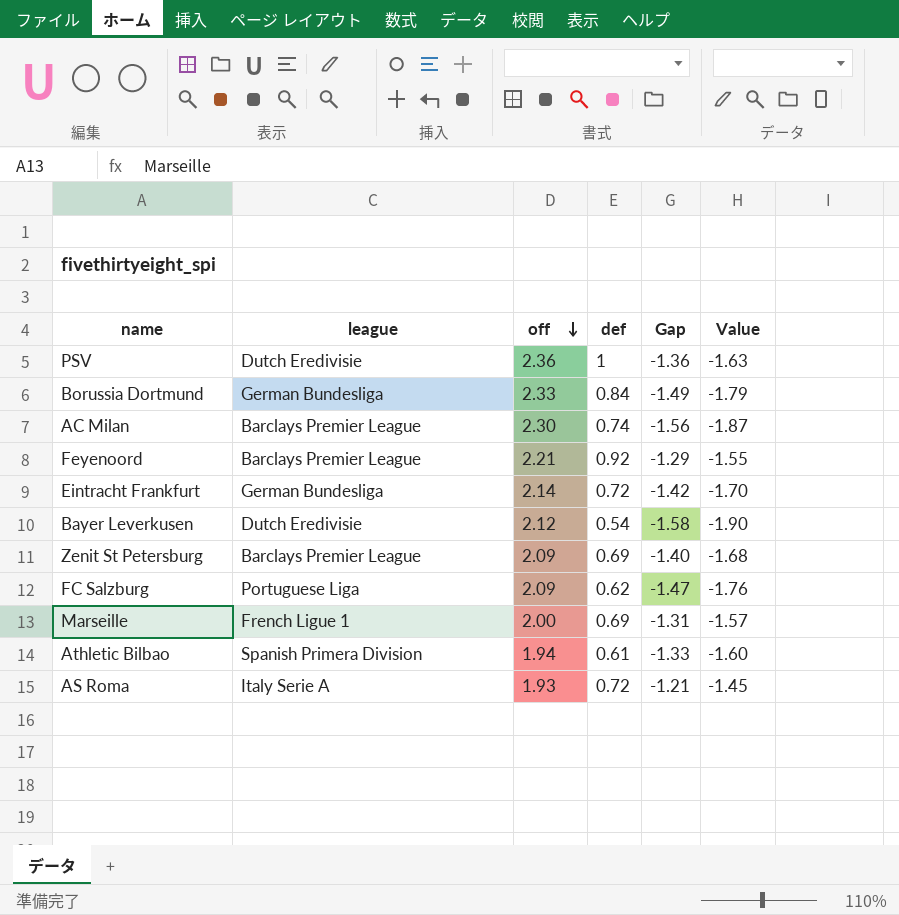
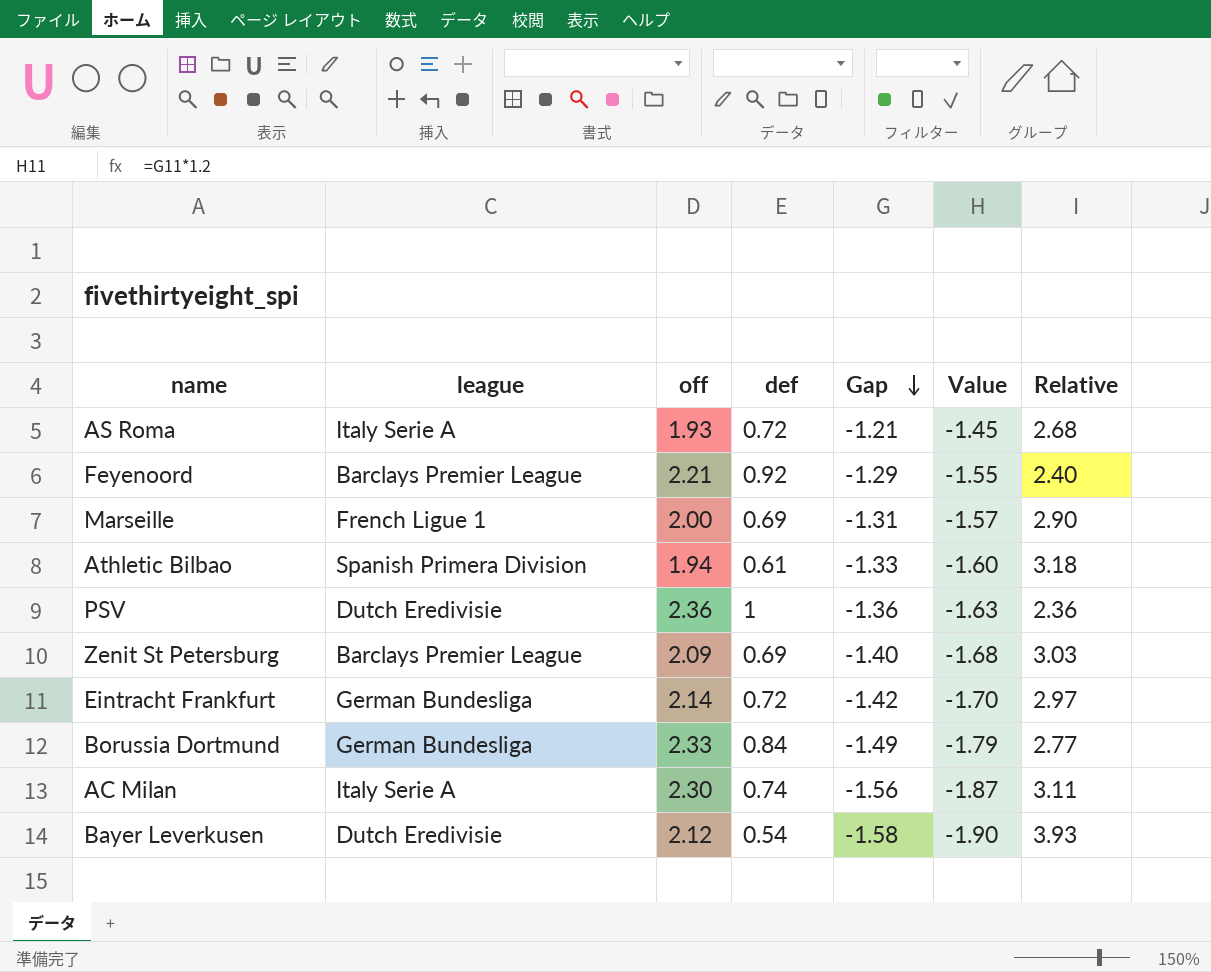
row order: off descending -> Gap descending
column Relative | formula: none -> [off] / [def]
row FC Salzburg: Portuguese Liga | 2.09 | 0.62 | -1.47 | -1.76 -> none
AC Milan | league: Barclays Premier League -> Italy Serie A

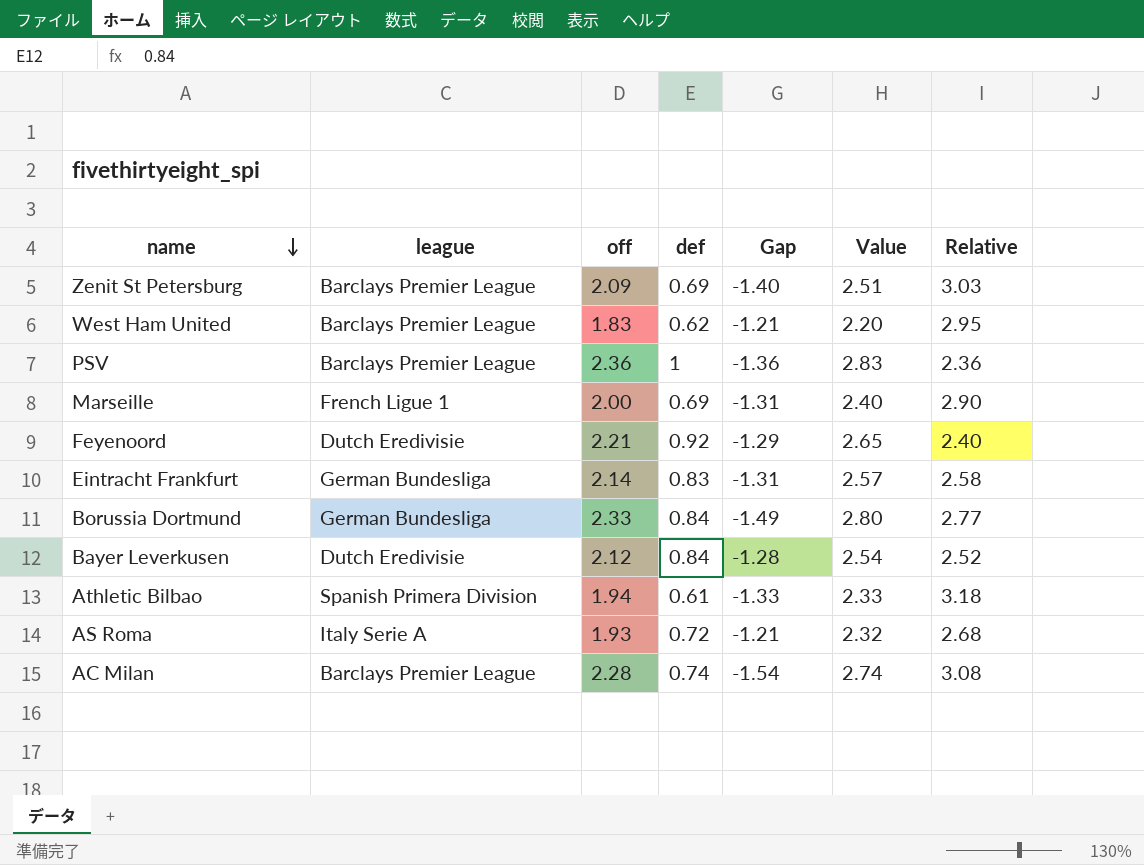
row order: Gap descending -> name descending
column Value | formula: [Gap] * 1.2 -> [off] * 1.2
row West Ham United: none -> Barclays Premier League | 1.83 | 0.62 | -1.21 | 2.20 | 2.95
PSV | league: Dutch Eredivisie -> Barclays Premier League
Feyenoord | league: Barclays Premier League -> Dutch Eredivisie
Eintracht Frankfurt | def: 0.72 -> 0.83
Eintracht Frankfurt | Gap: -1.42 -> -1.31
Eintracht Frankfurt | Relative: 2.97 -> 2.58
Bayer Leverkusen | def: 0.54 -> 0.84
Bayer Leverkusen | Gap: -1.58 -> -1.28
Bayer Leverkusen | Relative: 3.93 -> 2.52
AC Milan | league: Italy Serie A -> Barclays Premier League
AC Milan | off: 2.30 -> 2.28
AC Milan | Gap: -1.56 -> -1.54
AC Milan | Relative: 3.11 -> 3.08

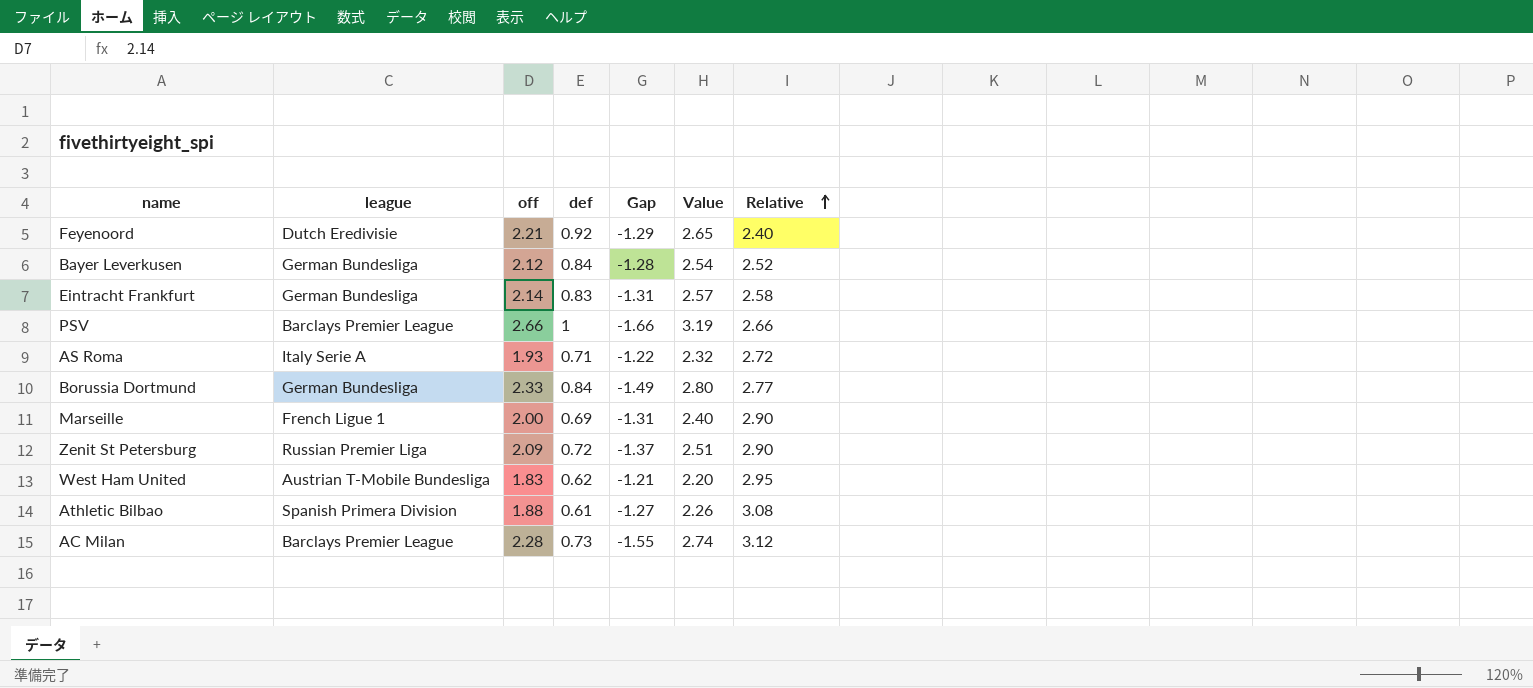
row order: name descending -> Relative ascending
Bayer Leverkusen | league: Dutch Eredivisie -> German Bundesliga
PSV | off: 2.36 -> 2.66
PSV | Gap: -1.36 -> -1.66
PSV | Value: 2.83 -> 3.19
PSV | Relative: 2.36 -> 2.66
AS Roma | def: 0.72 -> 0.71
AS Roma | Gap: -1.21 -> -1.22
AS Roma | Relative: 2.68 -> 2.72
Zenit St Petersburg | league: Barclays Premier League -> Russian Premier Liga
Zenit St Petersburg | def: 0.69 -> 0.72
Zenit St Petersburg | Gap: -1.40 -> -1.37
Zenit St Petersburg | Relative: 3.03 -> 2.90
West Ham United | league: Barclays Premier League -> Austrian T-Mobile Bundesliga
Athletic Bilbao | off: 1.94 -> 1.88
Athletic Bilbao | Gap: -1.33 -> -1.27
Athletic Bilbao | Value: 2.33 -> 2.26
Athletic Bilbao | Relative: 3.18 -> 3.08
AC Milan | def: 0.74 -> 0.73
AC Milan | Gap: -1.54 -> -1.55
AC Milan | Relative: 3.08 -> 3.12

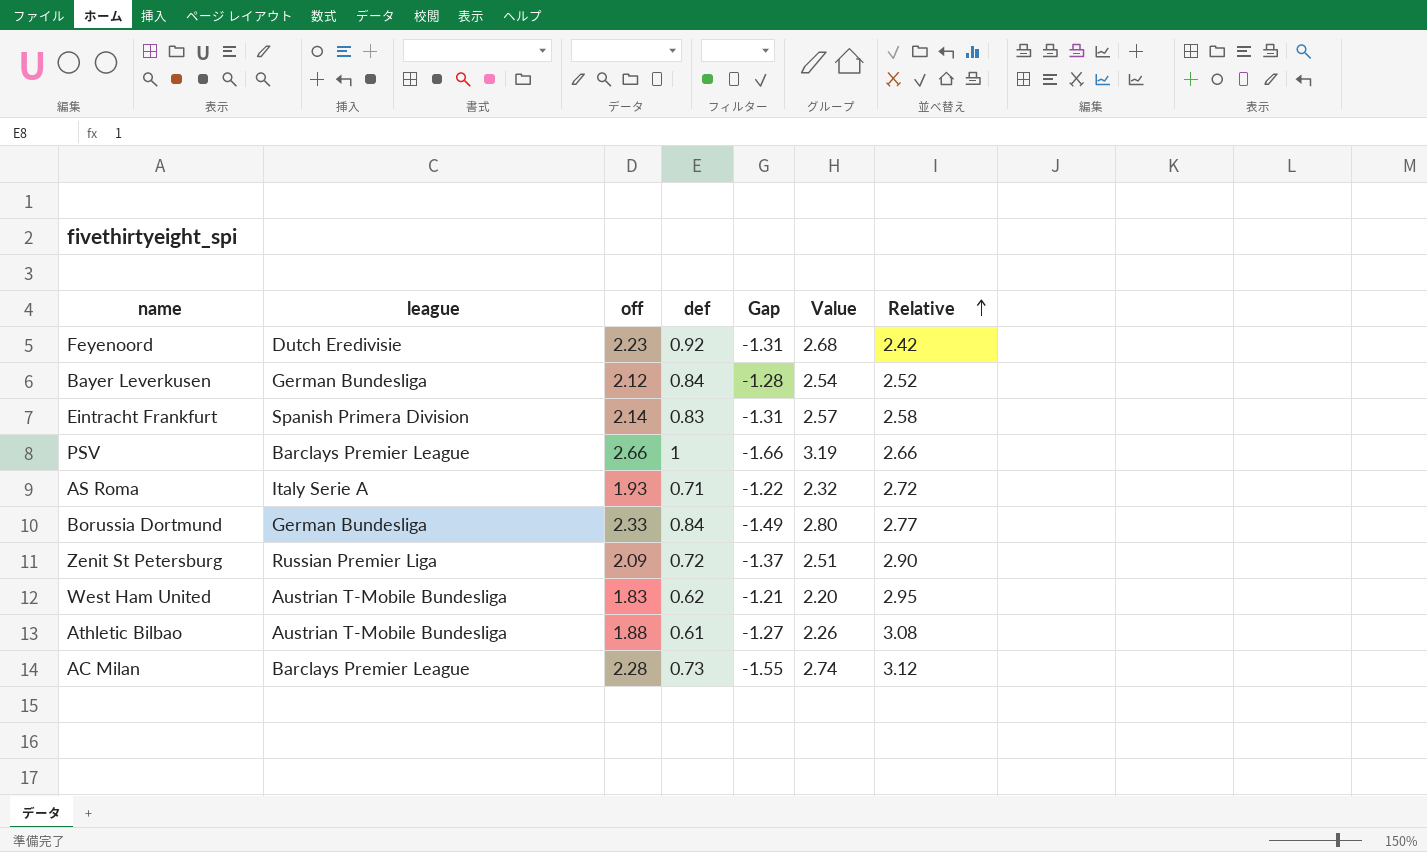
row Marseille: French Ligue 1 | 2.00 | 0.69 | -1.31 | 2.40 | 2.90 -> none
Feyenoord | off: 2.21 -> 2.23
Feyenoord | Gap: -1.29 -> -1.31
Feyenoord | Value: 2.65 -> 2.68
Feyenoord | Relative: 2.40 -> 2.42
Eintracht Frankfurt | league: German Bundesliga -> Spanish Primera Division
Athletic Bilbao | league: Spanish Primera Division -> Austrian T-Mobile Bundesliga

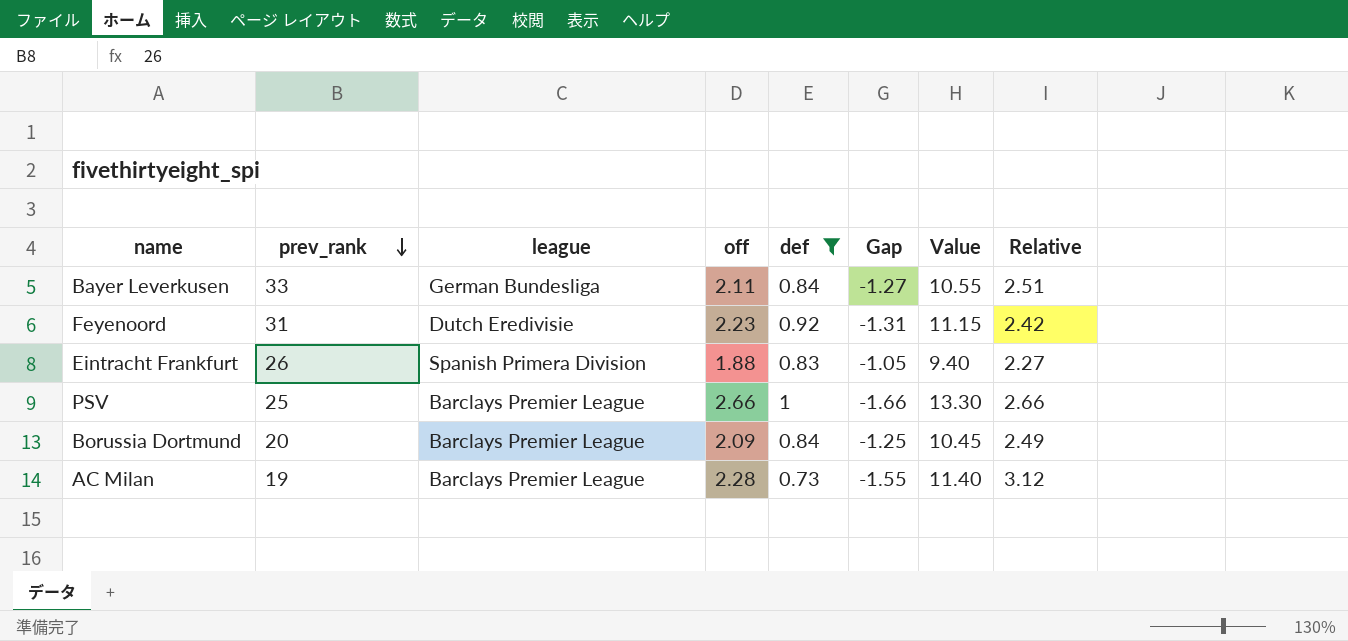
filter: none -> def >= 0.73
row order: Relative ascending -> prev_rank descending
column prev_rank | position: none -> 2
column Value | formula: [off] * 1.2 -> [off] * 5
Bayer Leverkusen | off: 2.12 -> 2.11
Bayer Leverkusen | Gap: -1.28 -> -1.27
Bayer Leverkusen | Relative: 2.52 -> 2.51
Eintracht Frankfurt | off: 2.14 -> 1.88
Eintracht Frankfurt | Gap: -1.31 -> -1.05
Eintracht Frankfurt | Relative: 2.58 -> 2.27
Borussia Dortmund | league: German Bundesliga -> Barclays Premier League
Borussia Dortmund | off: 2.33 -> 2.09
Borussia Dortmund | Gap: -1.49 -> -1.25
Borussia Dortmund | Relative: 2.77 -> 2.49

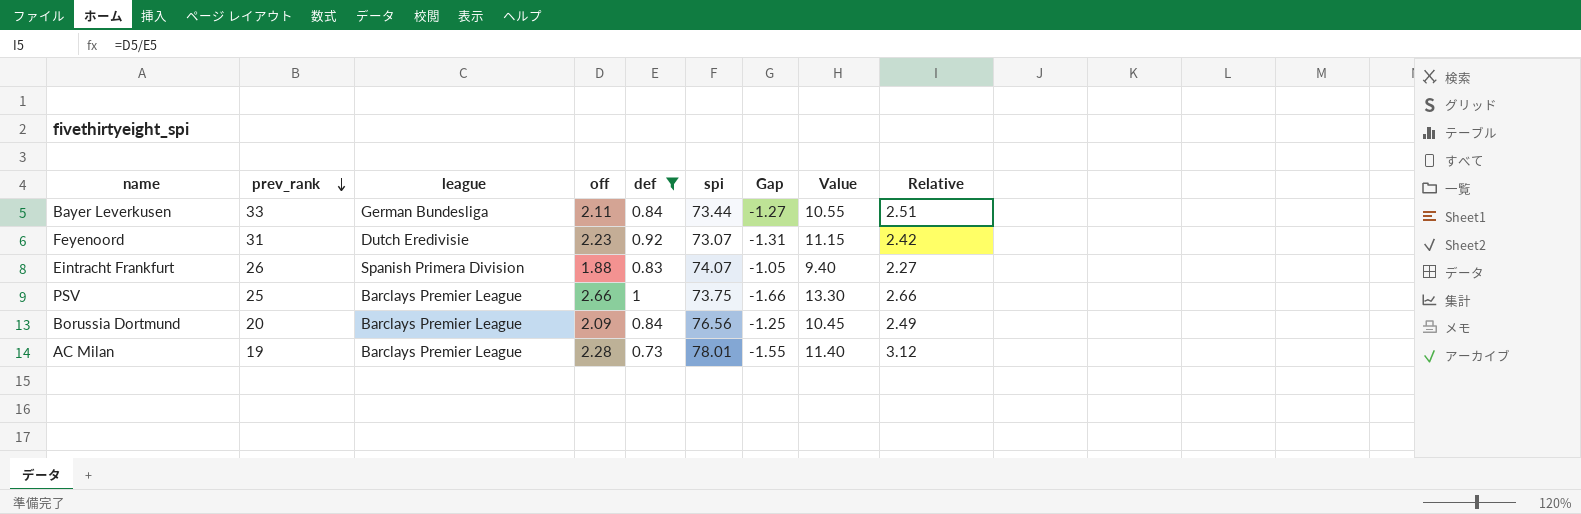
column spi | position: none -> 6

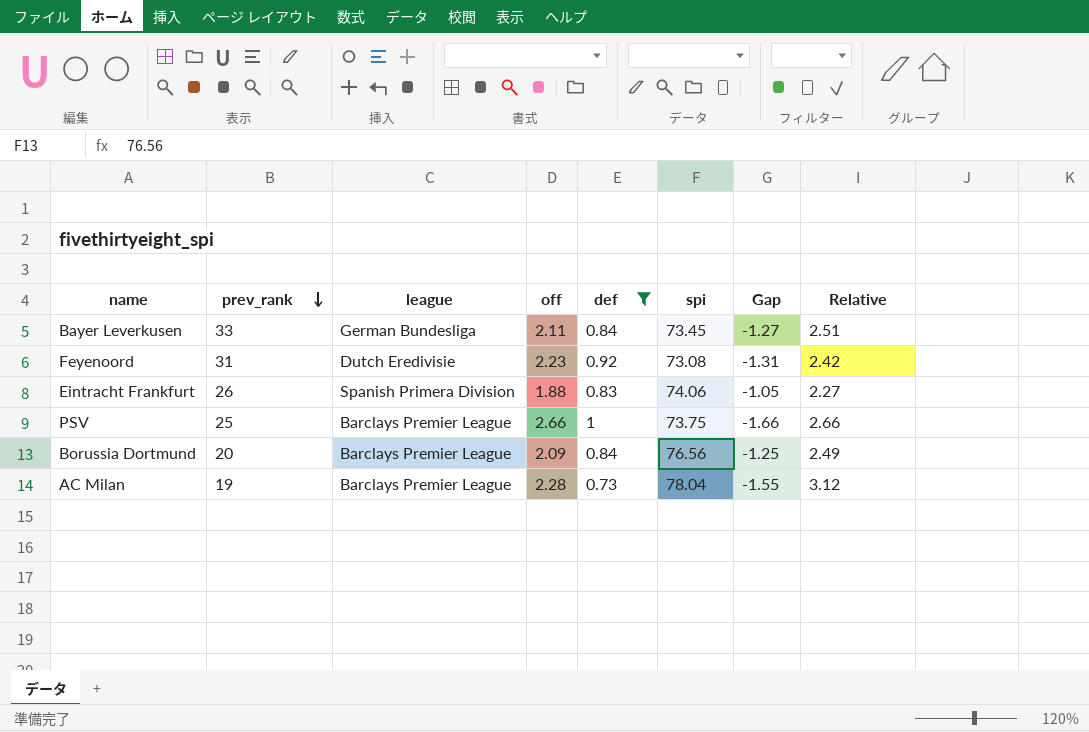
column Value | formula: [off] * 5 -> none
Bayer Leverkusen | spi: 73.44 -> 73.45
Feyenoord | spi: 73.07 -> 73.08
Eintracht Frankfurt | spi: 74.07 -> 74.06
AC Milan | spi: 78.01 -> 78.04

